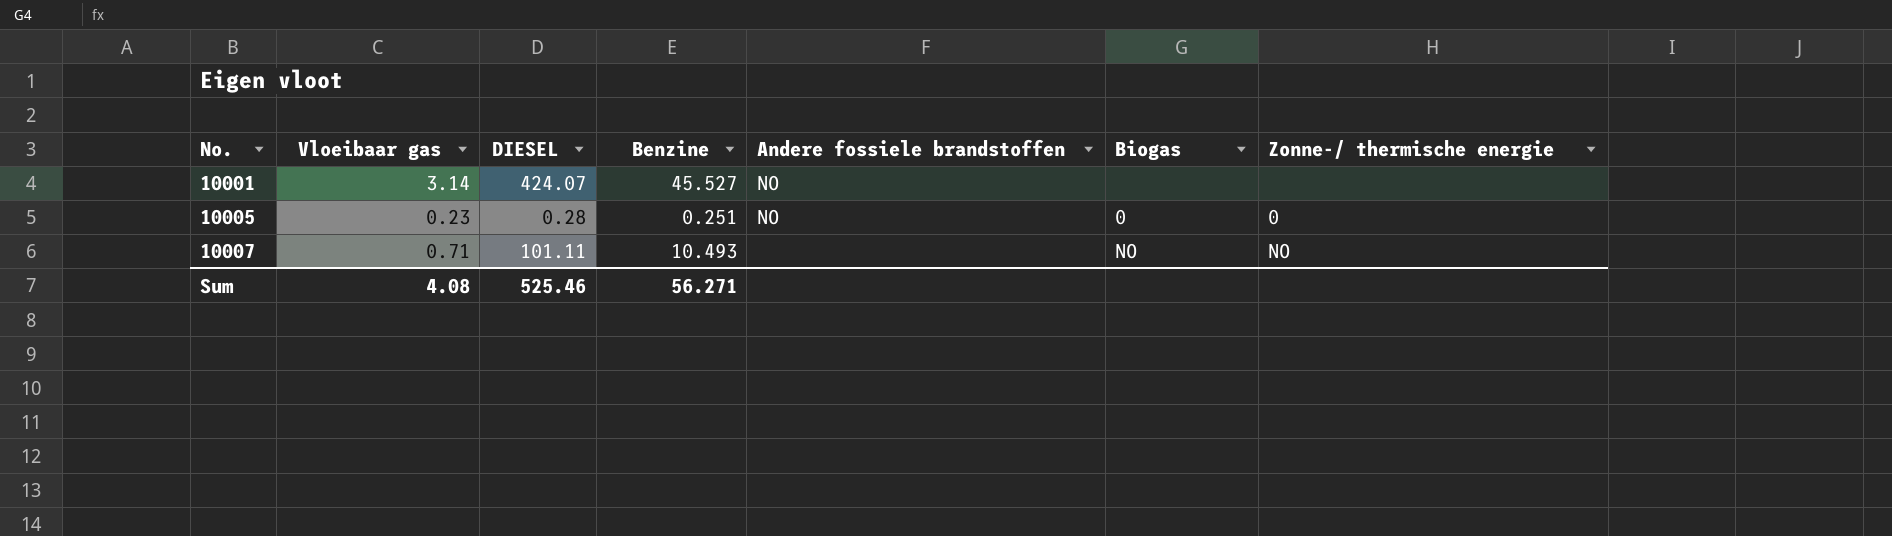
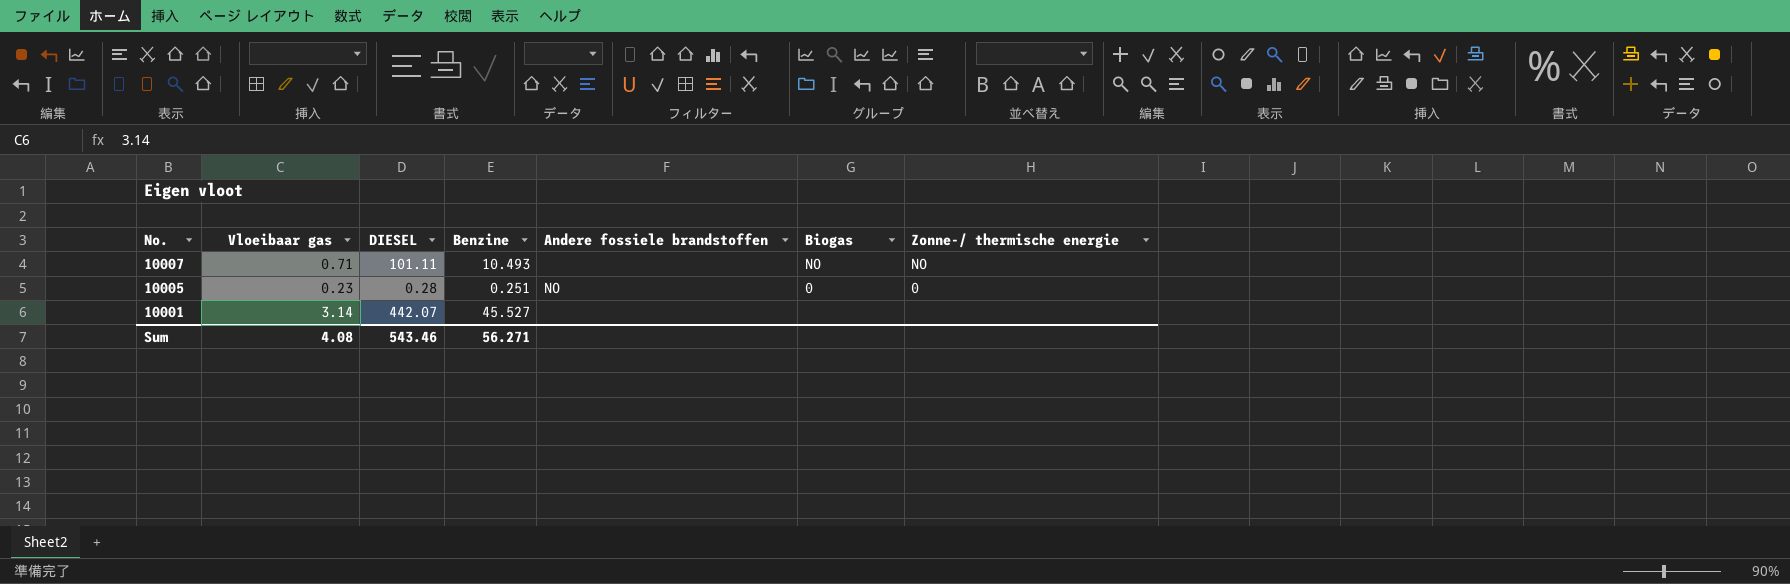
row order: No. ascending -> No. descending
10001 | DIESEL: 424.07 -> 442.07
10001 | Andere fossiele brandstoffen: NO -> none
Sum | DIESEL: 525.46 -> 543.46

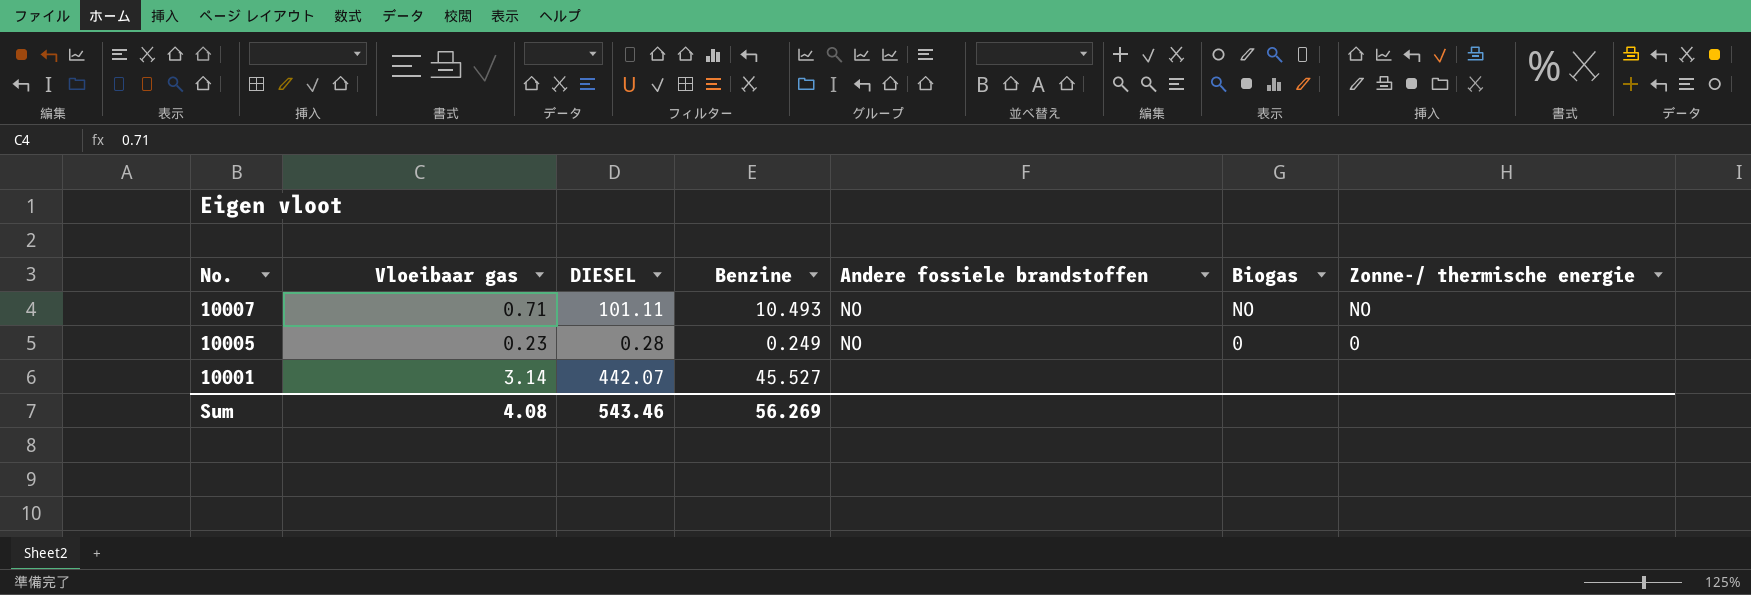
10007 | Andere fossiele brandstoffen: none -> NO
10005 | Benzine: 0.251 -> 0.249
Sum | Benzine: 56.271 -> 56.269

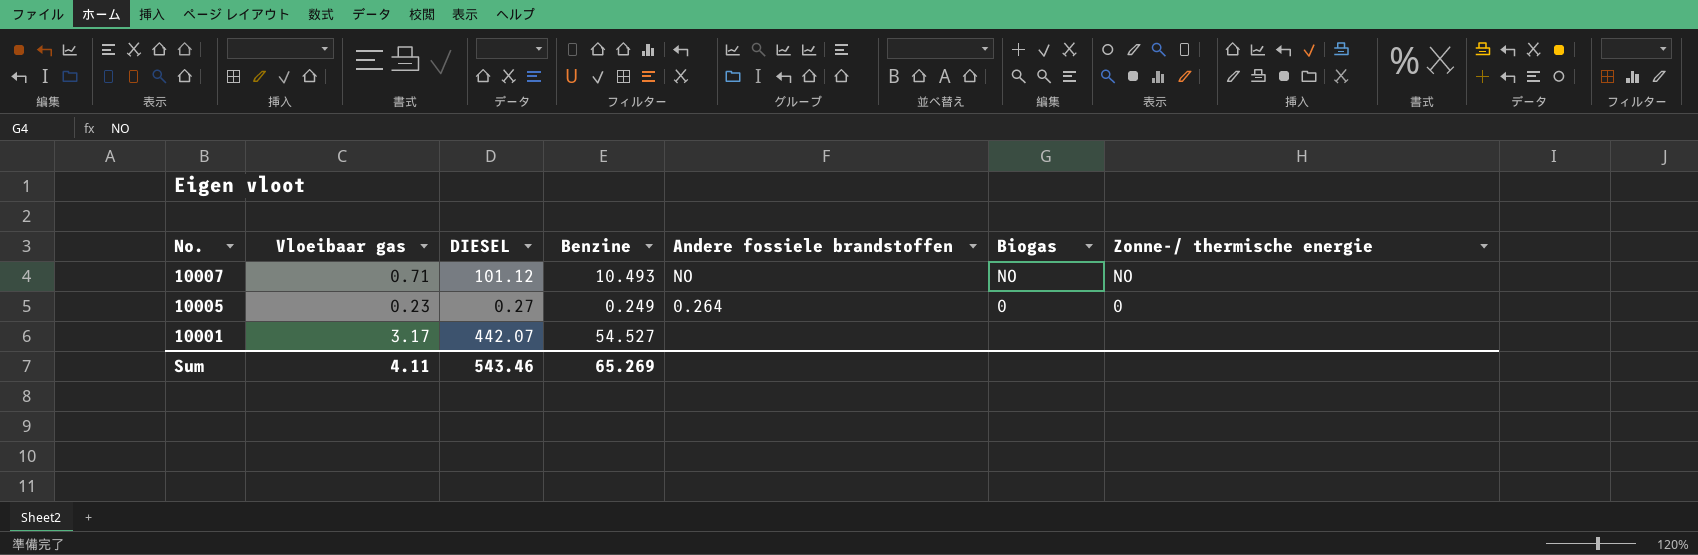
10007 | DIESEL: 101.11 -> 101.12
10005 | DIESEL: 0.28 -> 0.27
10005 | Andere fossiele brandstoffen: NO -> 0.264
10001 | Vloeibaar gas: 3.14 -> 3.17
10001 | Benzine: 45.527 -> 54.527
Sum | Vloeibaar gas: 4.08 -> 4.11
Sum | Benzine: 56.269 -> 65.269

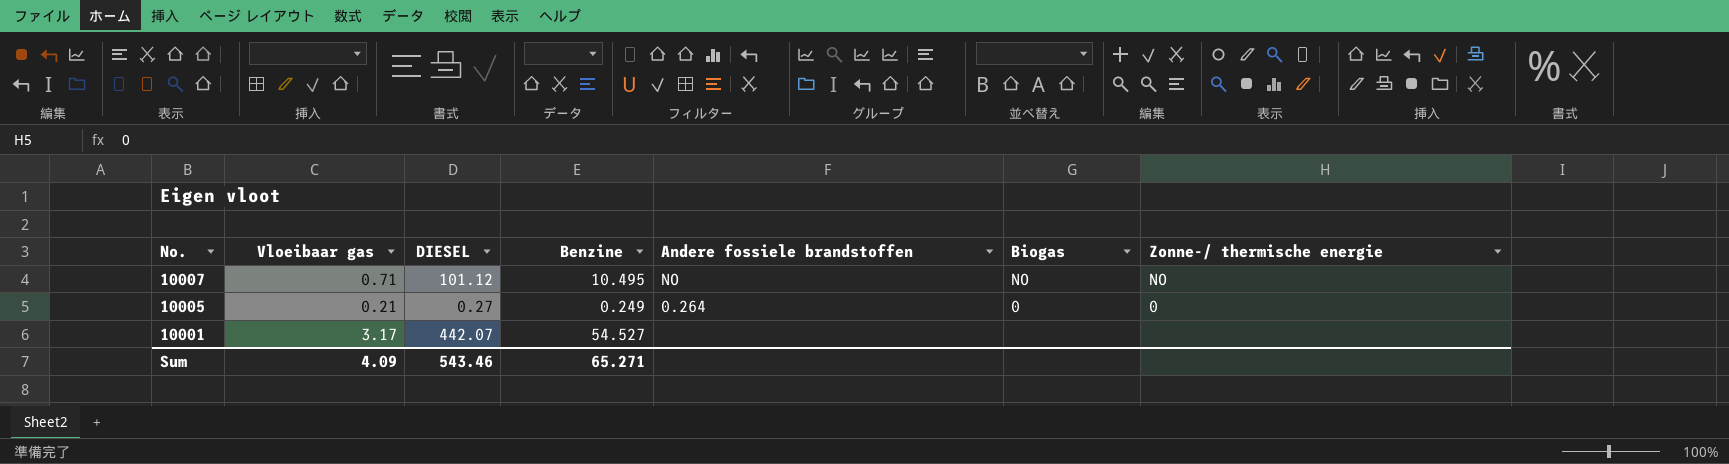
10007 | Benzine: 10.493 -> 10.495
10005 | Vloeibaar gas: 0.23 -> 0.21
Sum | Vloeibaar gas: 4.11 -> 4.09
Sum | Benzine: 65.269 -> 65.271

